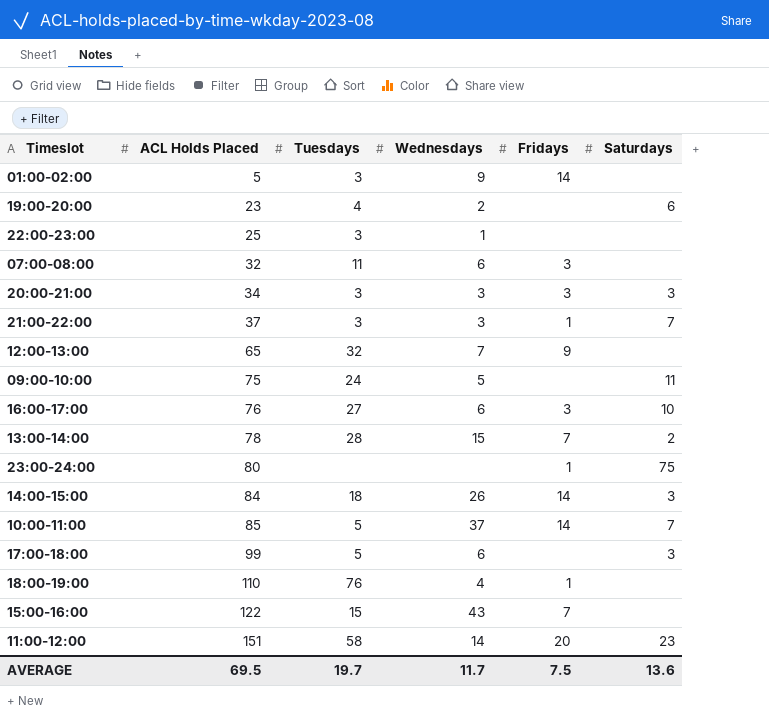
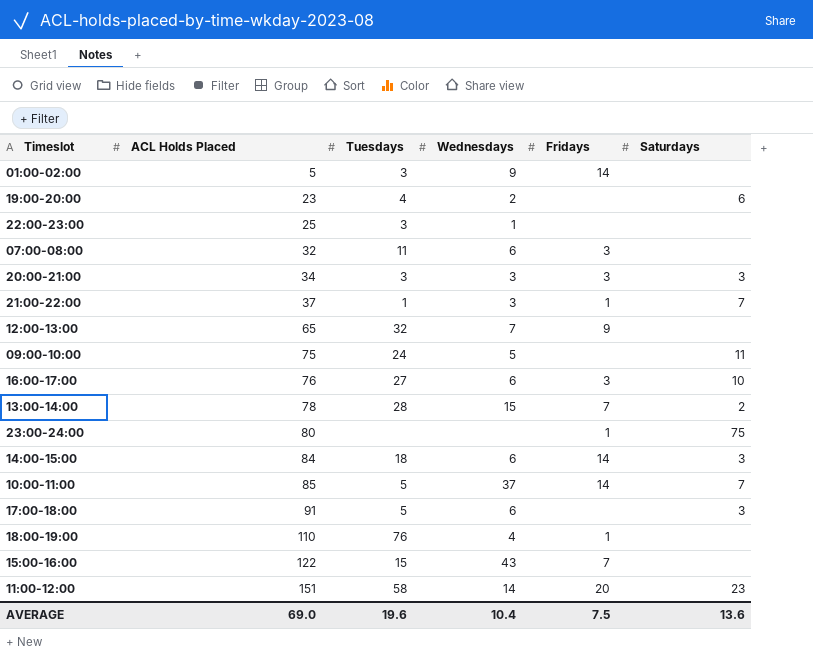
21:00-22:00 | Tuesdays: 3 -> 1
14:00-15:00 | Wednesdays: 26 -> 6
17:00-18:00 | ACL Holds Placed: 99 -> 91
AVERAGE | ACL Holds Placed: 69.5 -> 69.0
AVERAGE | Tuesdays: 19.7 -> 19.6
AVERAGE | Wednesdays: 11.7 -> 10.4

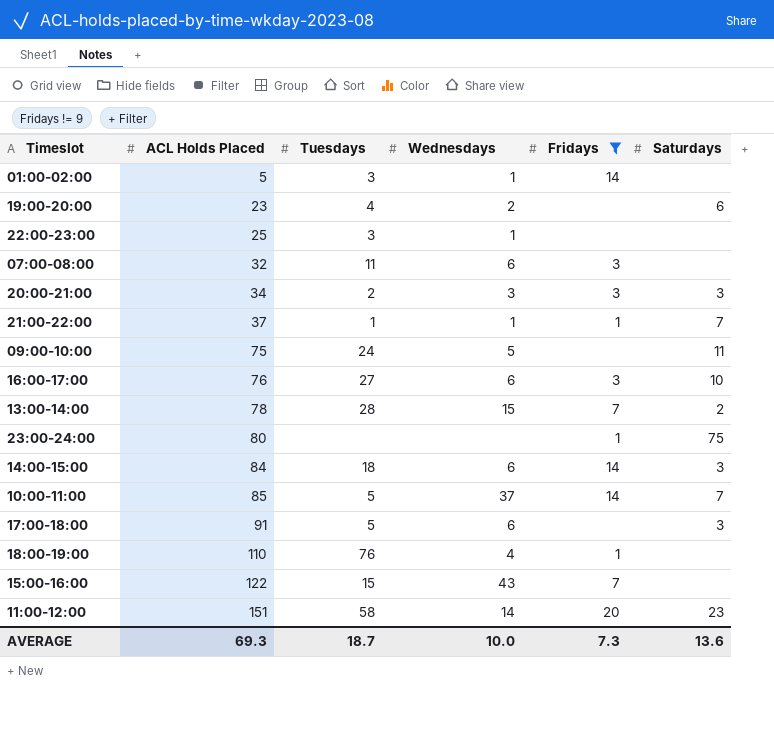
filter: none -> Fridays != 9
01:00-02:00 | Wednesdays: 9 -> 1
20:00-21:00 | Tuesdays: 3 -> 2
21:00-22:00 | Wednesdays: 3 -> 1
AVERAGE | ACL Holds Placed: 69.0 -> 69.3
AVERAGE | Tuesdays: 19.6 -> 18.7
AVERAGE | Wednesdays: 10.4 -> 10.0
AVERAGE | Fridays: 7.5 -> 7.3

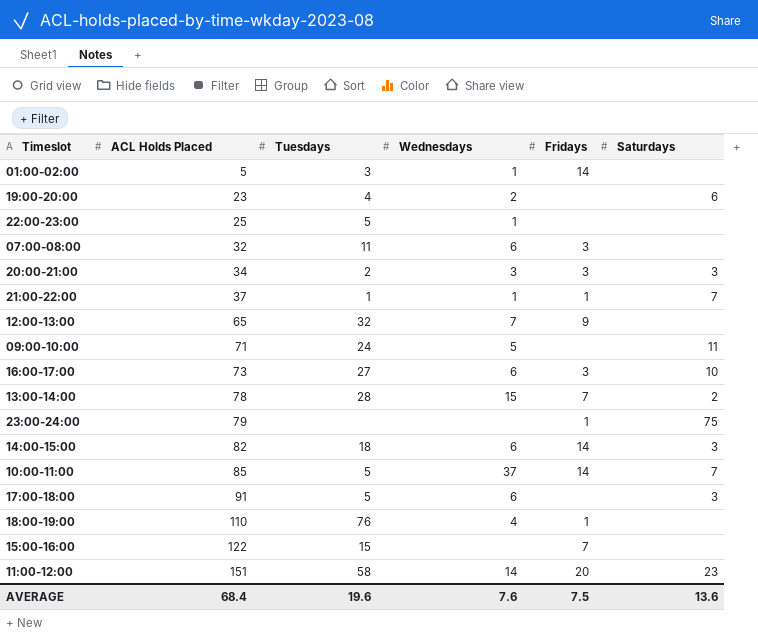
filter: Fridays != 9 -> none
22:00-23:00 | Tuesdays: 3 -> 5
09:00-10:00 | ACL Holds Placed: 75 -> 71
16:00-17:00 | ACL Holds Placed: 76 -> 73
23:00-24:00 | ACL Holds Placed: 80 -> 79
14:00-15:00 | ACL Holds Placed: 84 -> 82
15:00-16:00 | Wednesdays: 43 -> none
AVERAGE | ACL Holds Placed: 69.3 -> 68.4
AVERAGE | Tuesdays: 18.7 -> 19.6
AVERAGE | Wednesdays: 10.0 -> 7.6
AVERAGE | Fridays: 7.3 -> 7.5

